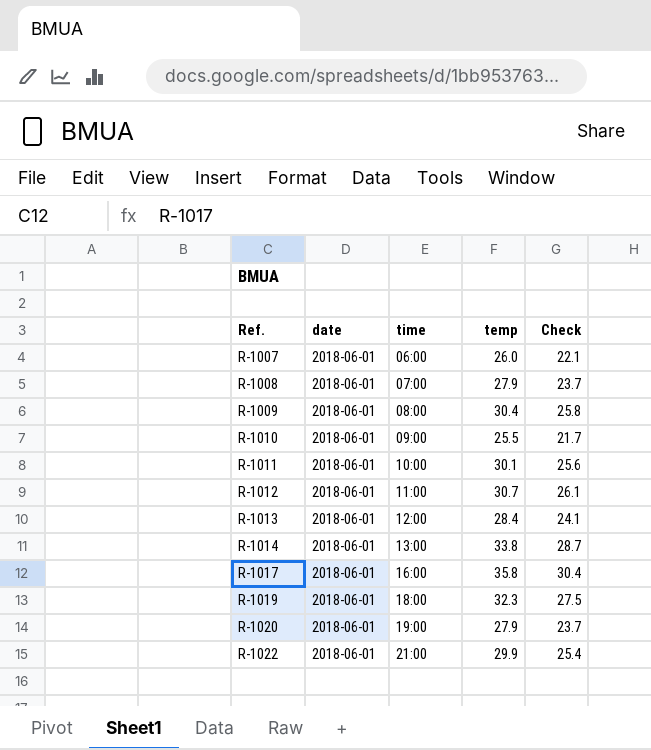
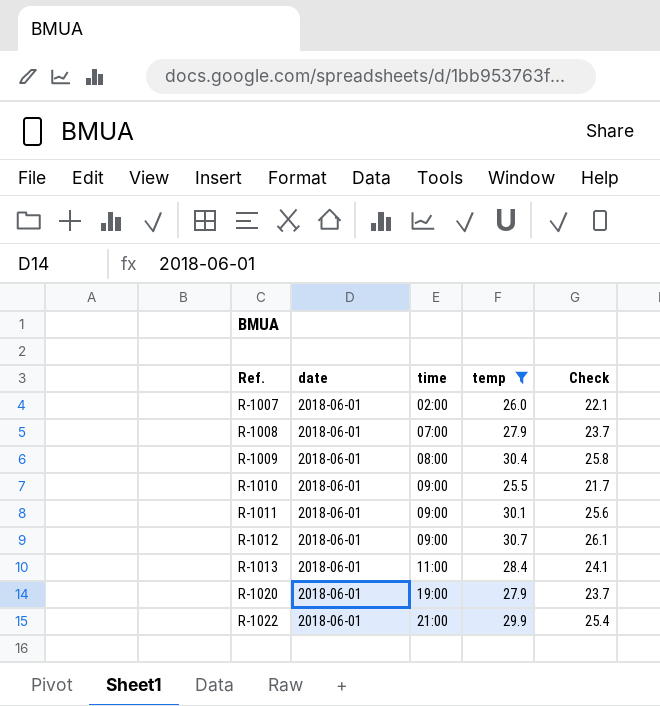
filter: none -> temp <= 30.7
R-1007 | time: 06:00 -> 02:00
R-1011 | time: 10:00 -> 09:00
R-1012 | time: 11:00 -> 09:00
R-1013 | time: 12:00 -> 11:00

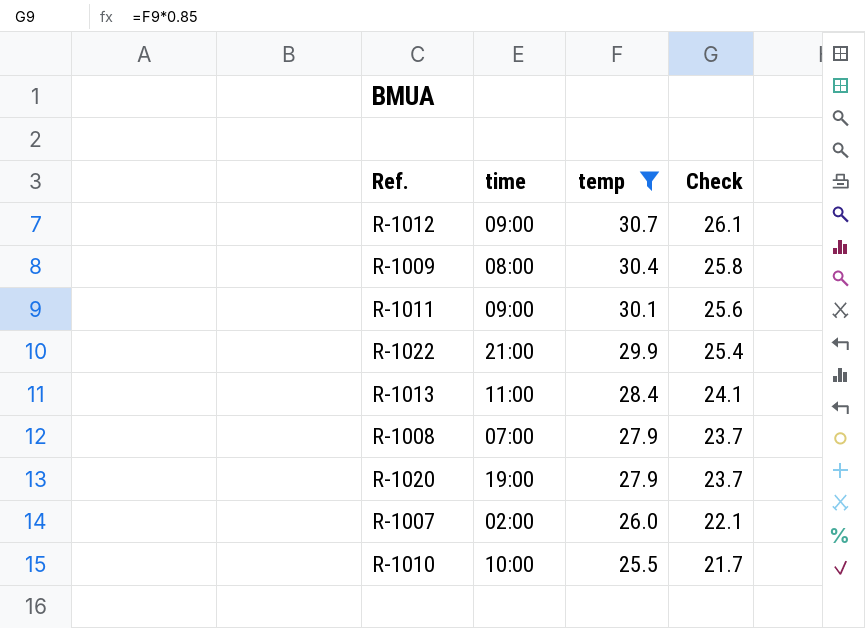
row order: Ref. ascending -> temp descending
column date | position: 2 -> none
R-1010 | time: 09:00 -> 10:00

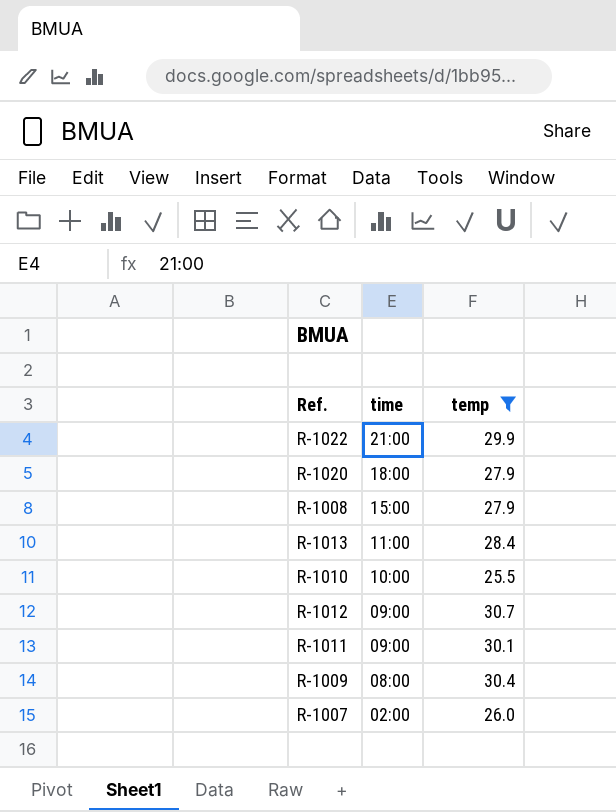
row order: temp descending -> time descending
column Check | formula: [temp] * 0.85 -> none
R-1020 | time: 19:00 -> 18:00
R-1008 | time: 07:00 -> 15:00

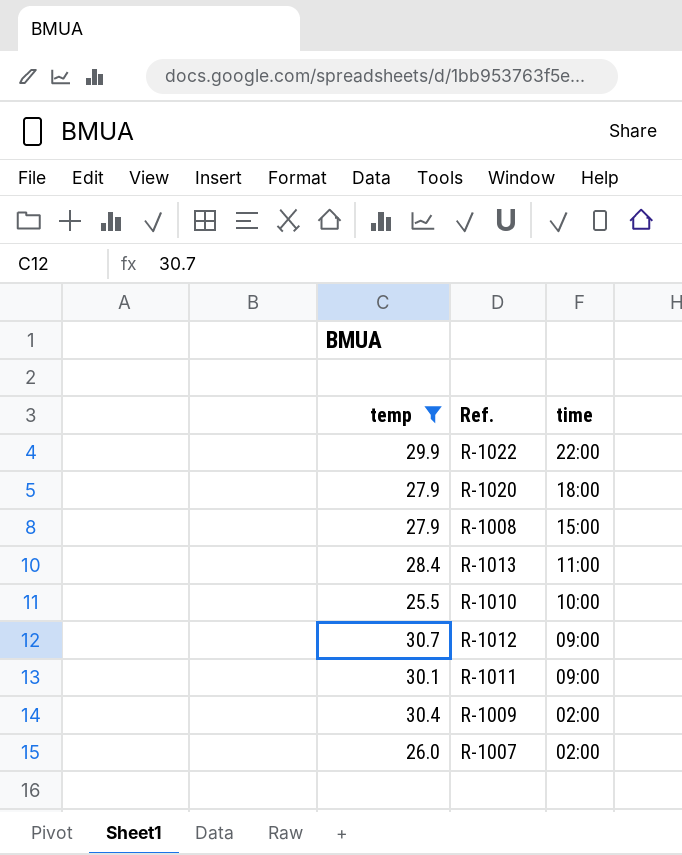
column temp | position: 3 -> 1
R-1022 | time: 21:00 -> 22:00
R-1009 | time: 08:00 -> 02:00

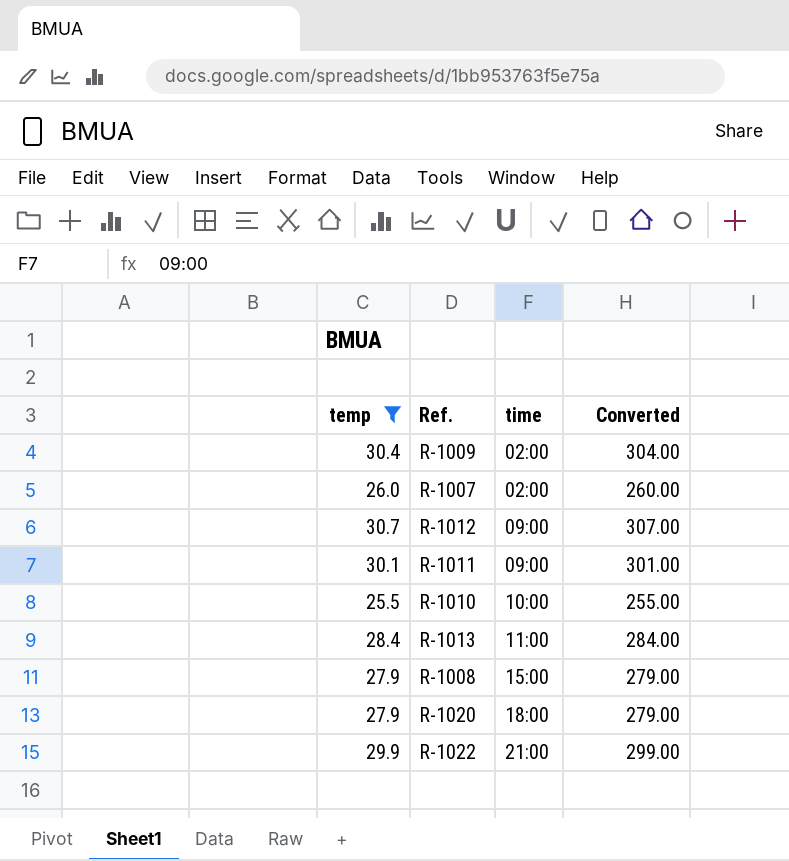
row order: time descending -> time ascending
column Converted | formula: none -> [temp] * 10
R-1022 | time: 22:00 -> 21:00

